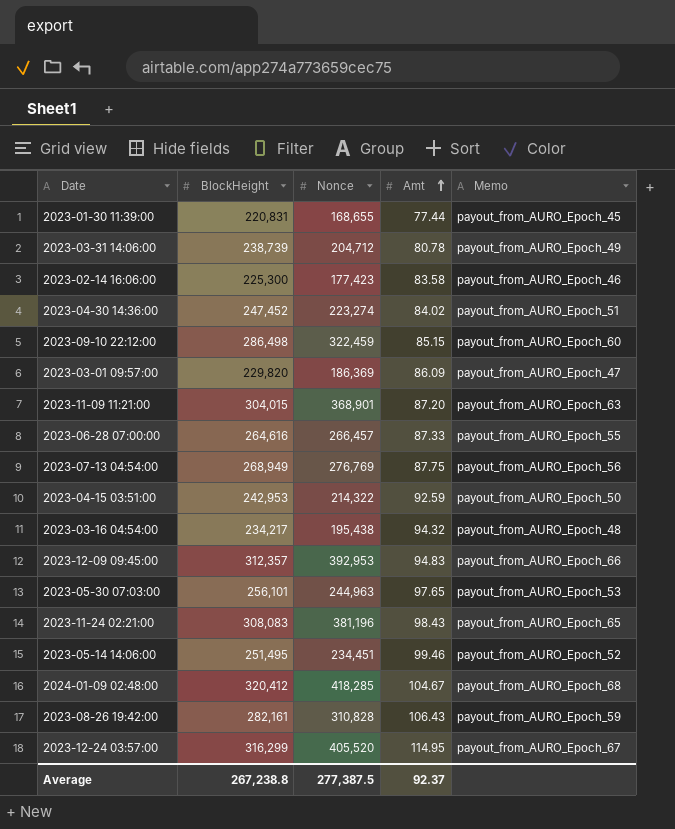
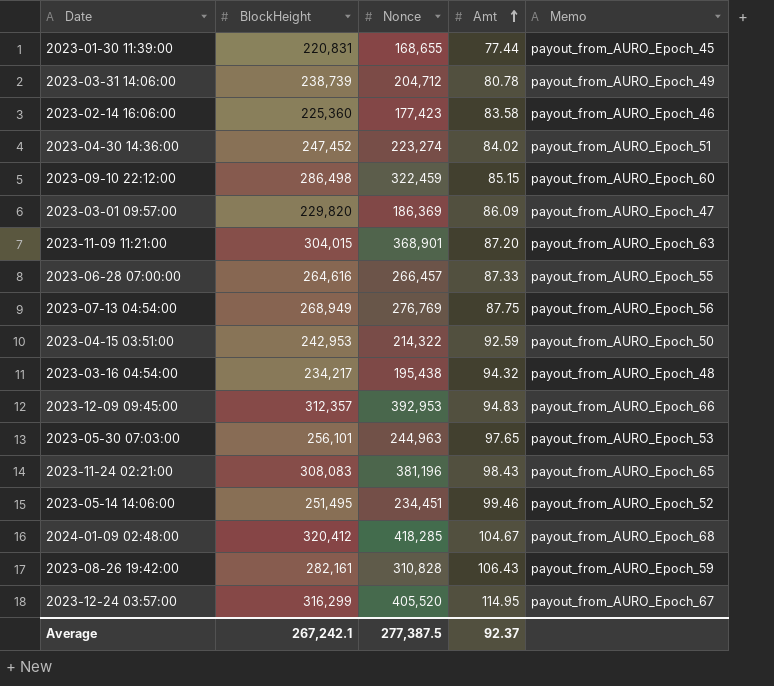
2023-02-14 16:06:00 | BlockHeight: 225,300 -> 225,360
Average | BlockHeight: 267,238.8 -> 267,242.1

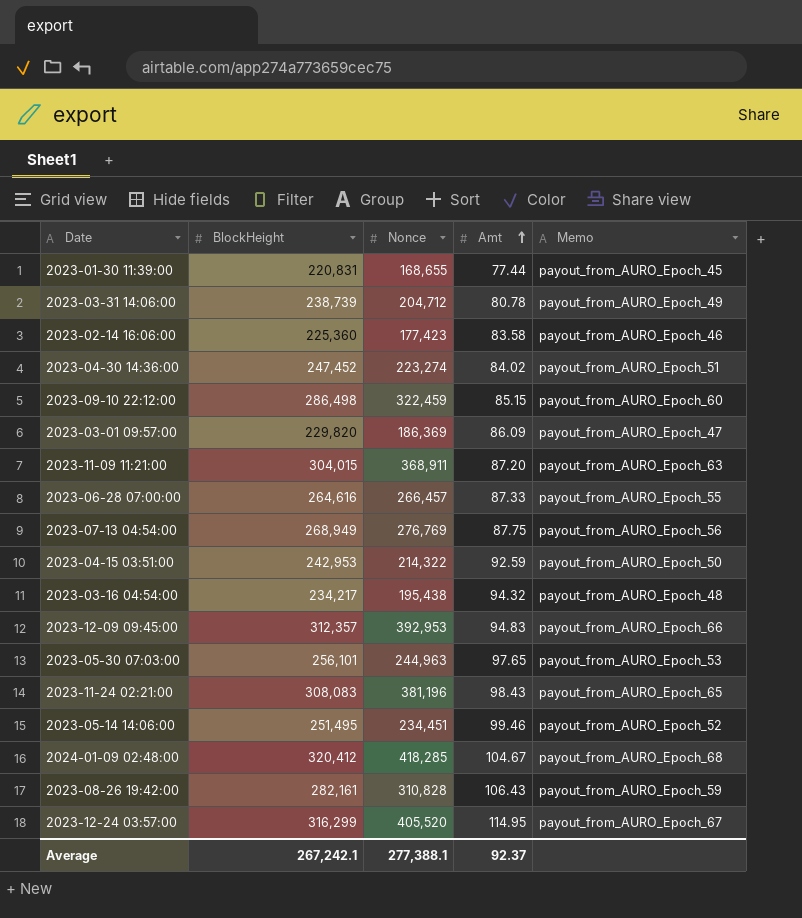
2023-11-09 11:21:00 | Nonce: 368,901 -> 368,911
Average | Nonce: 277,387.5 -> 277,388.1

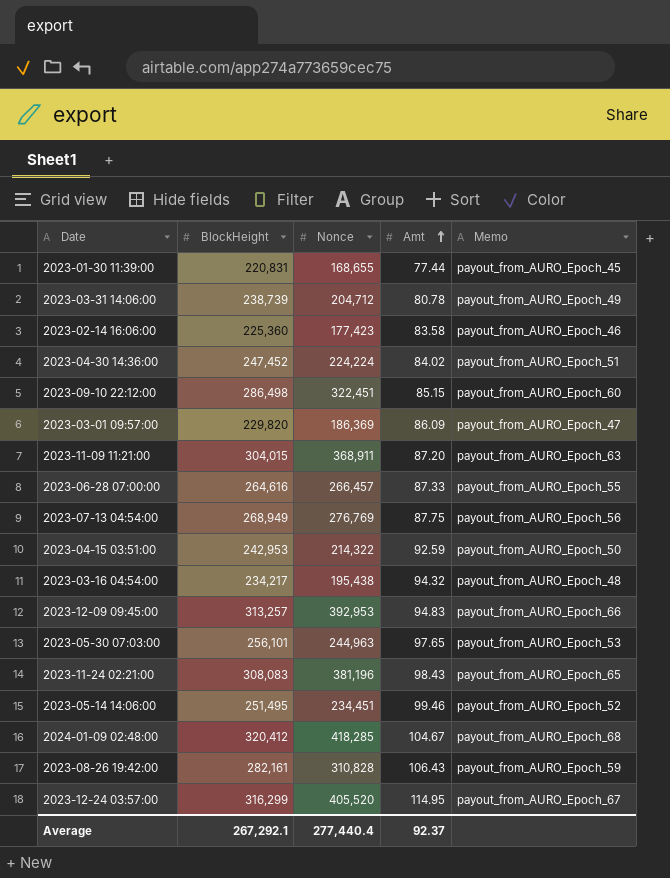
2023-04-30 14:36:00 | Nonce: 223,274 -> 224,224
2023-09-10 22:12:00 | Nonce: 322,459 -> 322,451
2023-12-09 09:45:00 | BlockHeight: 312,357 -> 313,257
Average | BlockHeight: 267,242.1 -> 267,292.1
Average | Nonce: 277,388.1 -> 277,440.4

